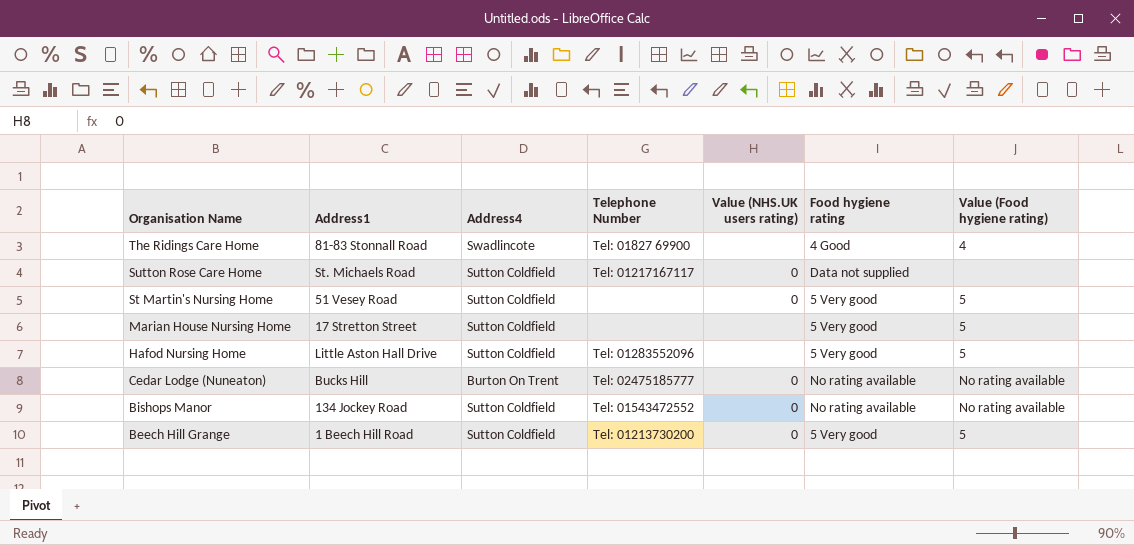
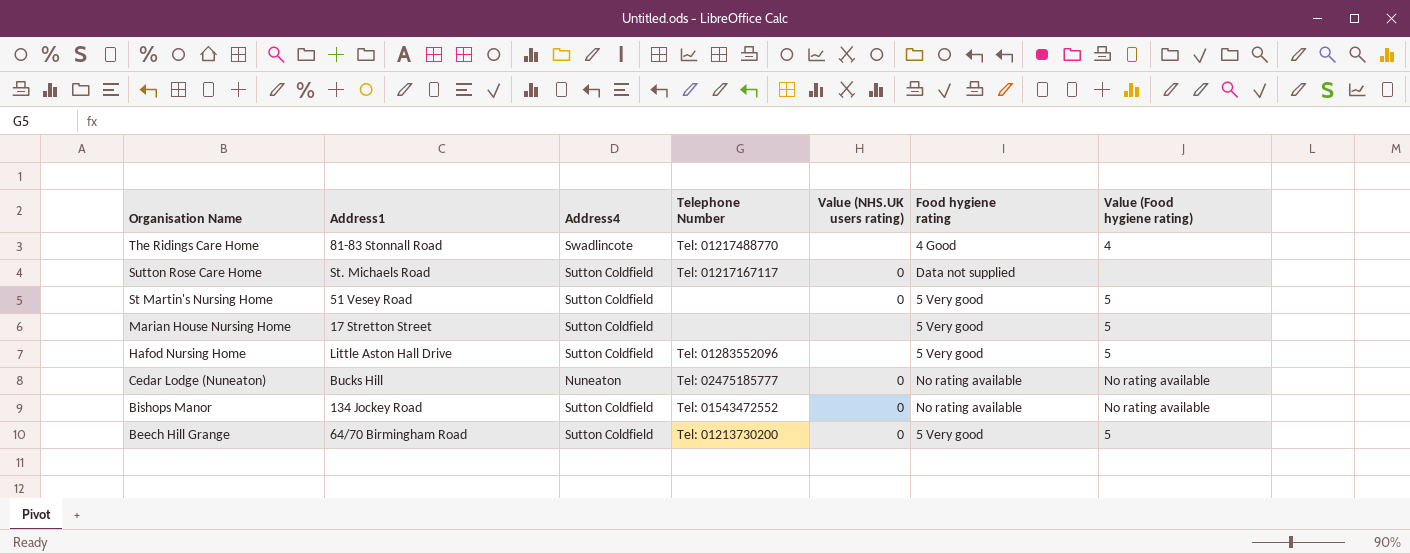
The Ridings Care Home | Telephone Number: Tel: 01827 69900 -> Tel: 01217488770
Cedar Lodge (Nuneaton) | Address4: Burton On Trent -> Nuneaton
Beech Hill Grange | Address1: 1 Beech Hill Road -> 64/70 Birmingham Road

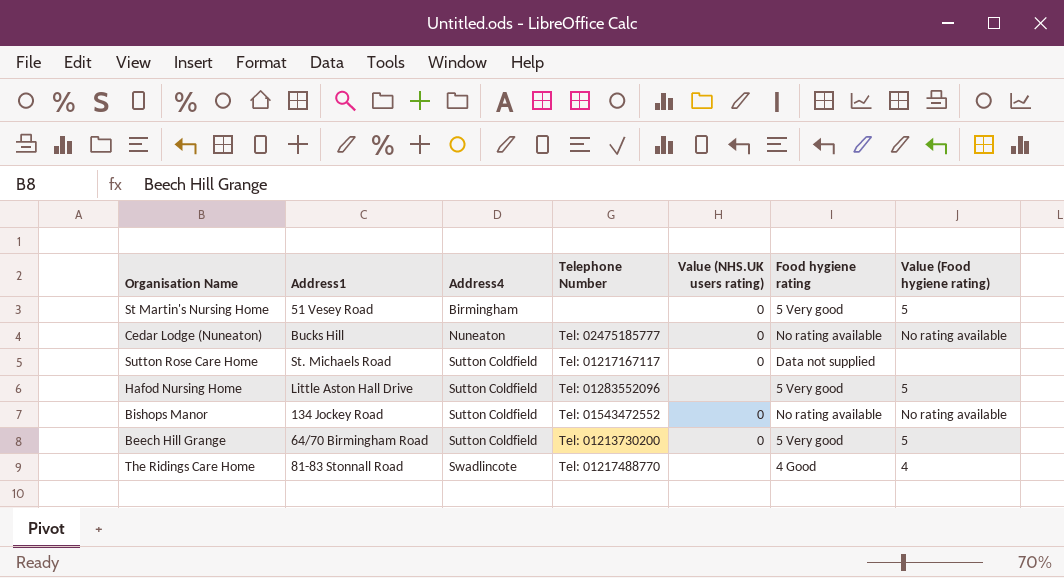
row order: Organisation Name descending -> Address4 ascending
row Marian House Nursing Home: 17 Stretton Street | Sutton Coldfield | none | none | 5 Very good | 5 -> none
St Martin's Nursing Home | Address4: Sutton Coldfield -> Birmingham

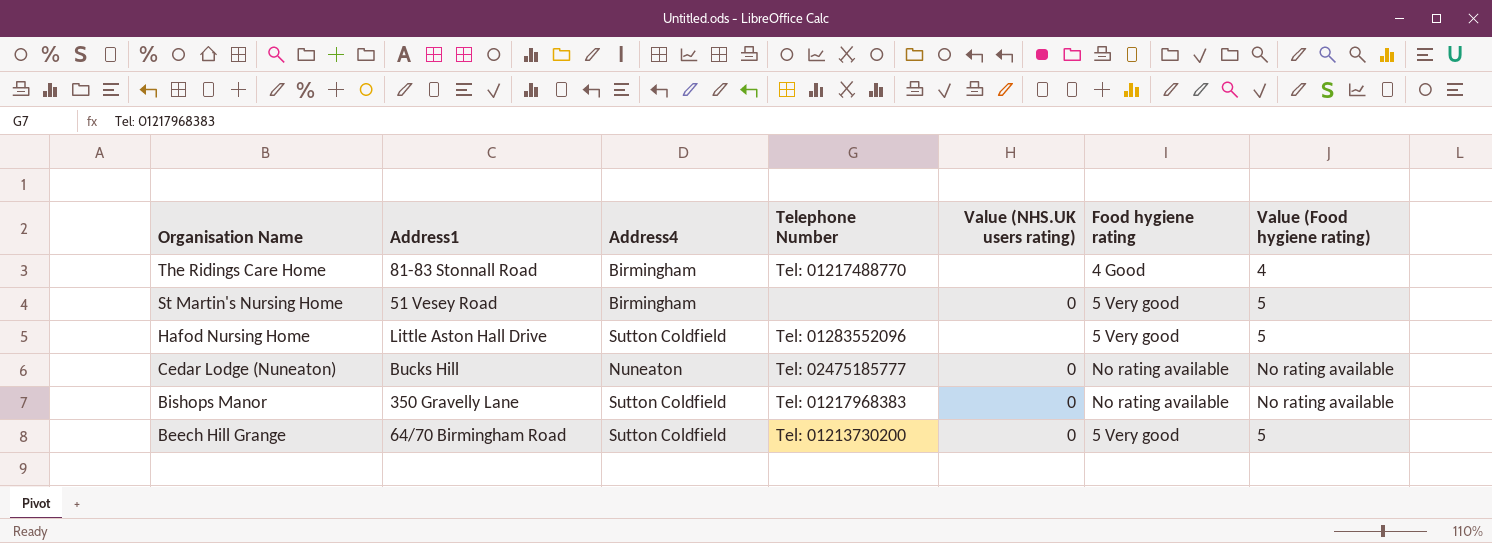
row order: Address4 ascending -> Organisation Name descending
row Sutton Rose Care Home: St. Michaels Road | Sutton Coldfield | Tel: 01217167117 | 0 | Data not supplied | none -> none
The Ridings Care Home | Address4: Swadlincote -> Birmingham
Bishops Manor | Address1: 134 Jockey Road -> 350 Gravelly Lane
Bishops Manor | Telephone Number: Tel: 01543472552 -> Tel: 01217968383

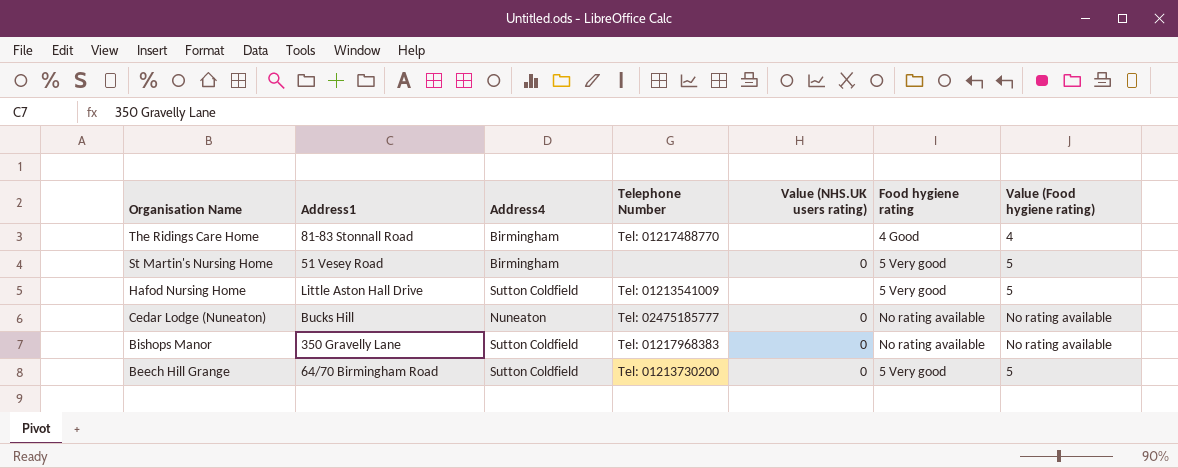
Hafod Nursing Home | Telephone Number: Tel: 01283552096 -> Tel: 01213541009

